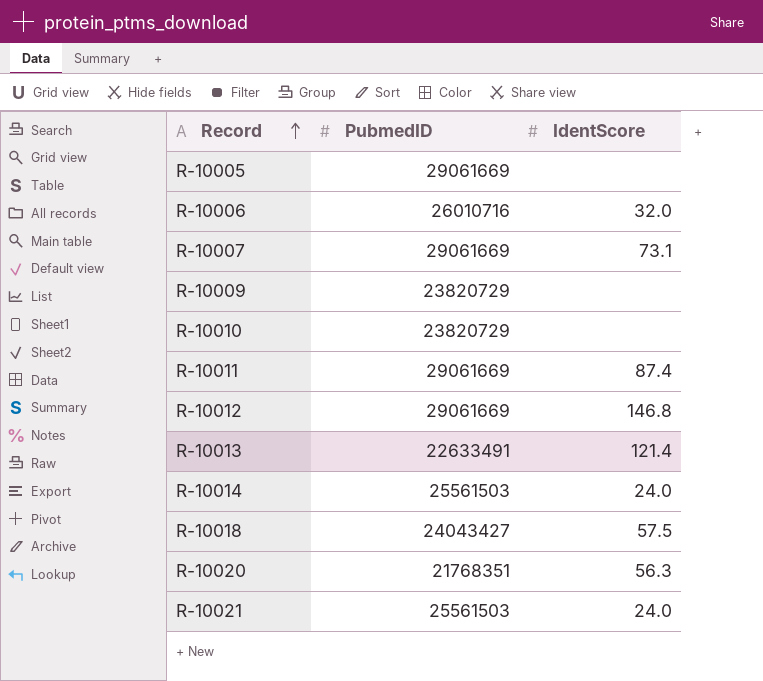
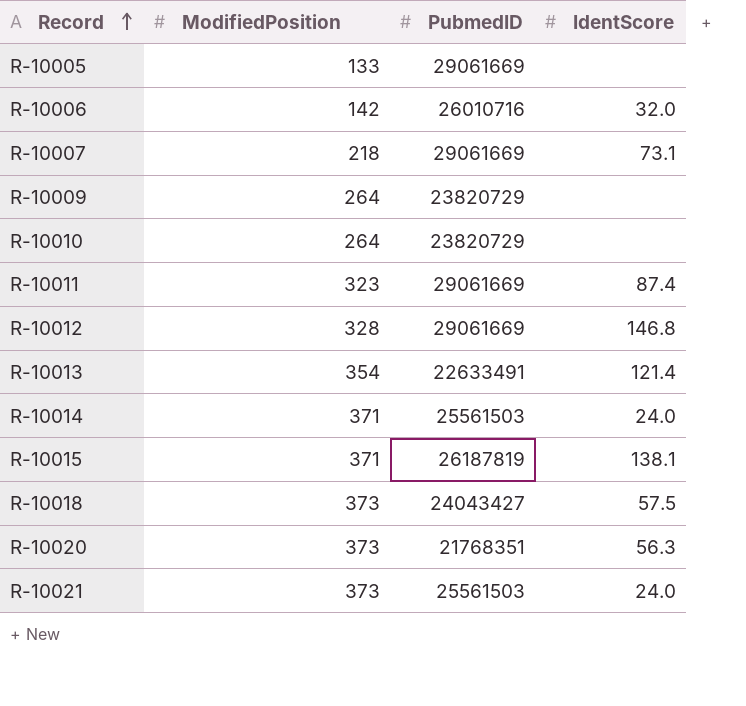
column ModifiedPosition | position: none -> 2
row R-10015: none -> 371 | 26187819 | 138.1

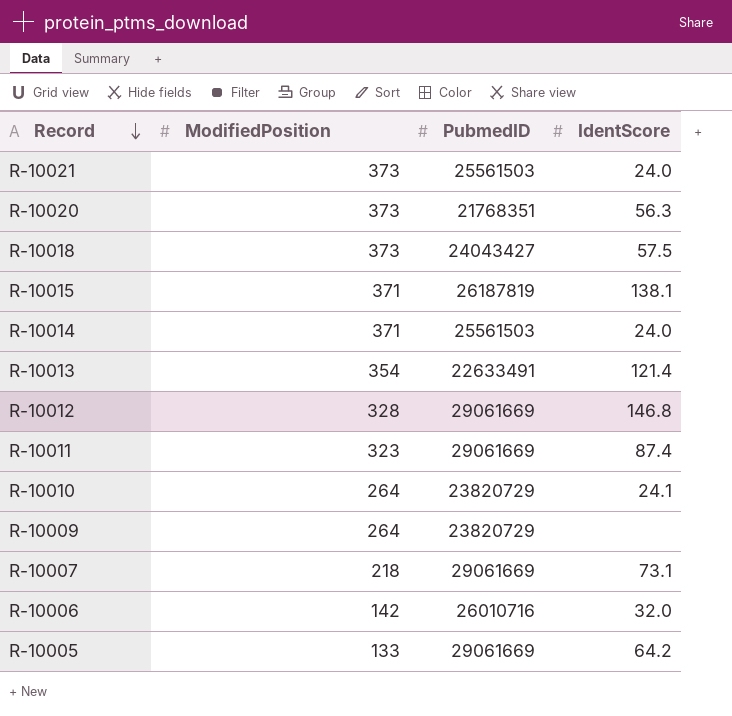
row order: Record ascending -> Record descending
R-10010 | IdentScore: none -> 24.1
R-10005 | IdentScore: none -> 64.2

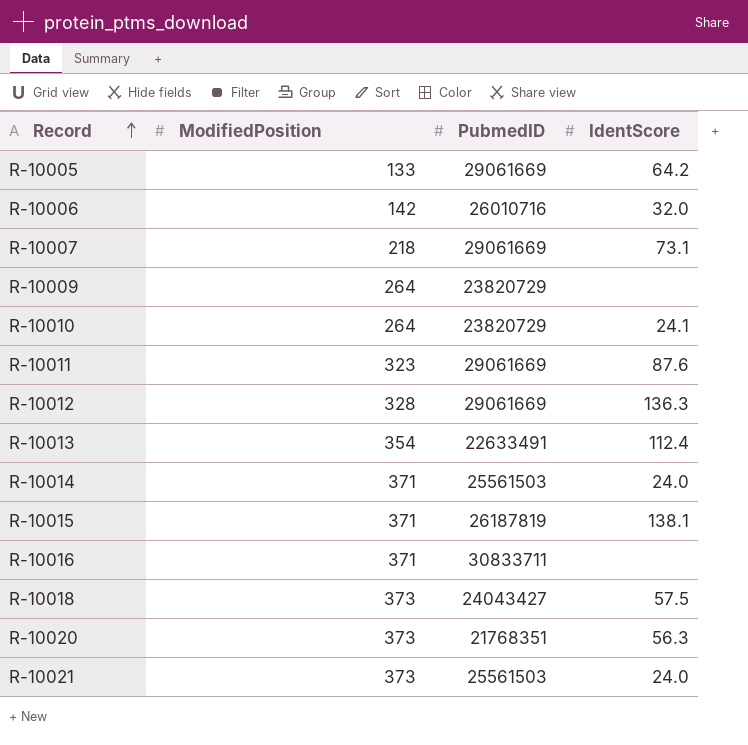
row order: Record descending -> Record ascending
R-10011 | IdentScore: 87.4 -> 87.6
R-10012 | IdentScore: 146.8 -> 136.3
R-10013 | IdentScore: 121.4 -> 112.4
row R-10016: none -> 371 | 30833711 | none

